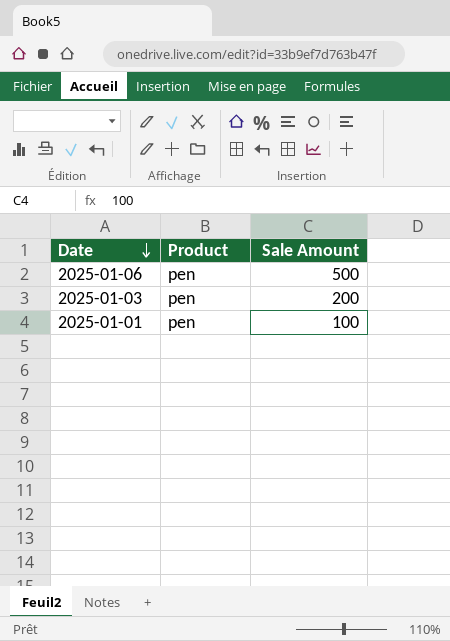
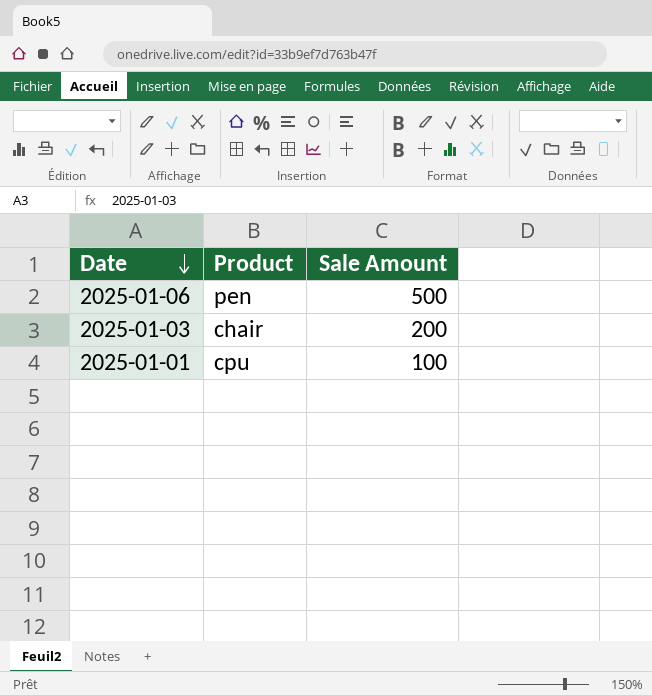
2025-01-03 | Product: pen -> chair
2025-01-01 | Product: pen -> cpu

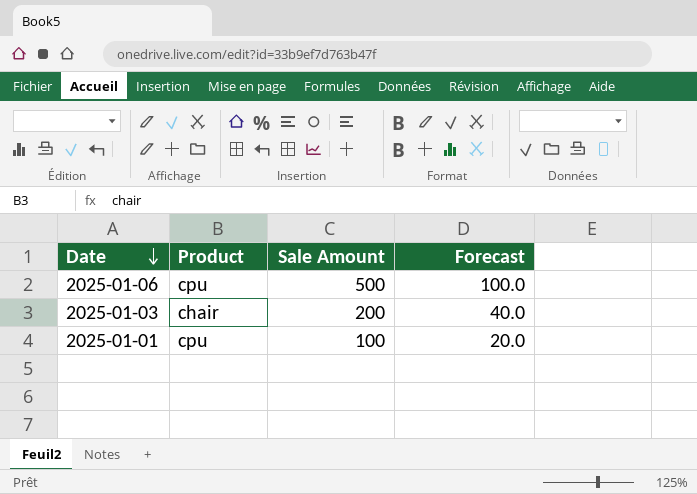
column Forecast | formula: none -> [Sale Amount] * 0.2
2025-01-06 | Product: pen -> cpu

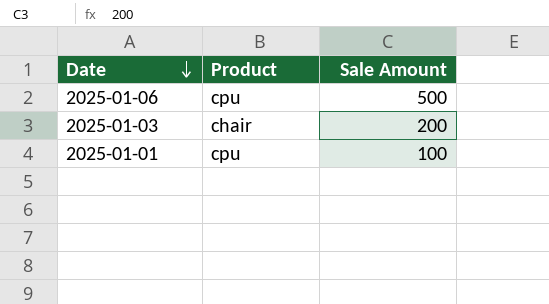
column Forecast | formula: [Sale Amount] * 0.2 -> none

